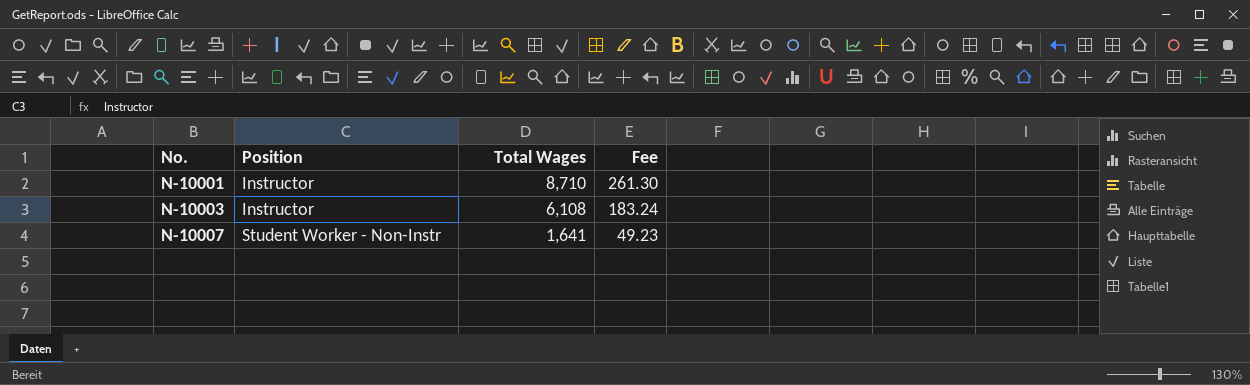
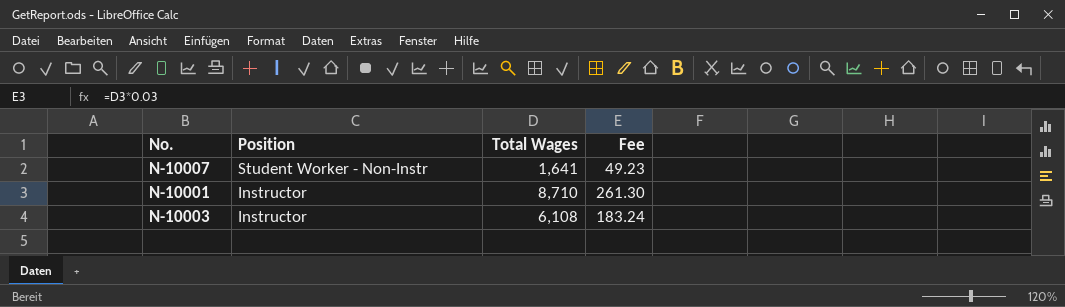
row order: No. ascending -> Position descending

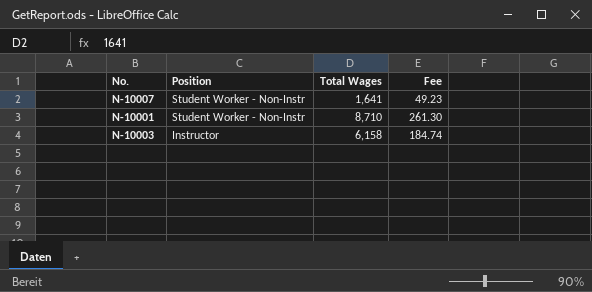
N-10001 | Position: Instructor -> Student Worker - Non-Instr
N-10003 | Total Wages: 6,108 -> 6,158
N-10003 | Fee: 183.24 -> 184.74

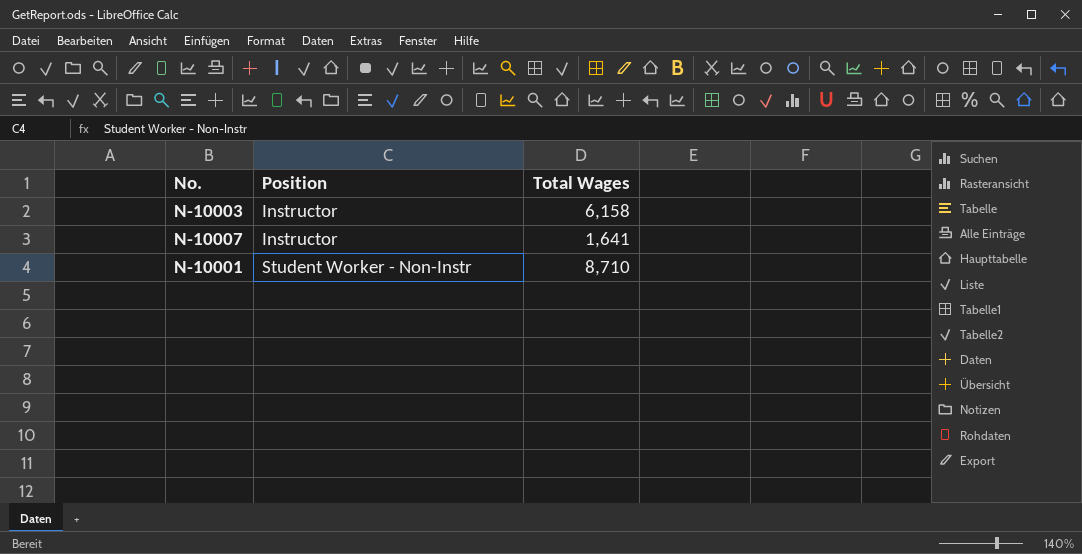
row order: Position descending -> Position ascending
column Fee | formula: [Total Wages] * 0.03 -> none
N-10007 | Position: Student Worker - Non-Instr -> Instructor

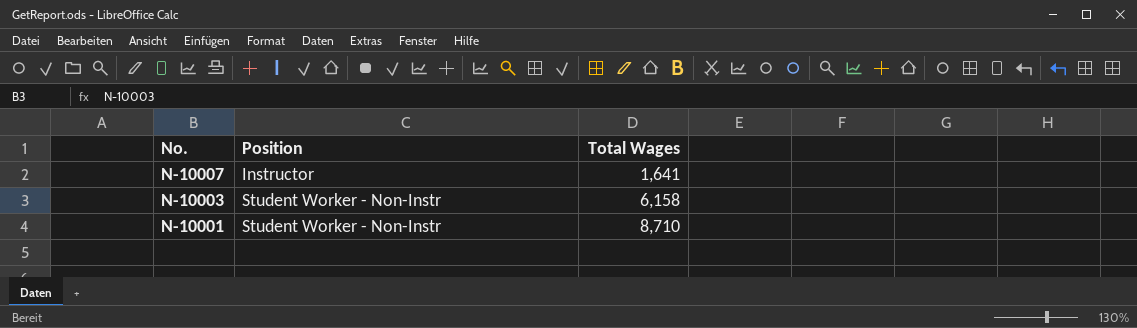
row order: Position ascending -> No. descending
N-10003 | Position: Instructor -> Student Worker - Non-Instr

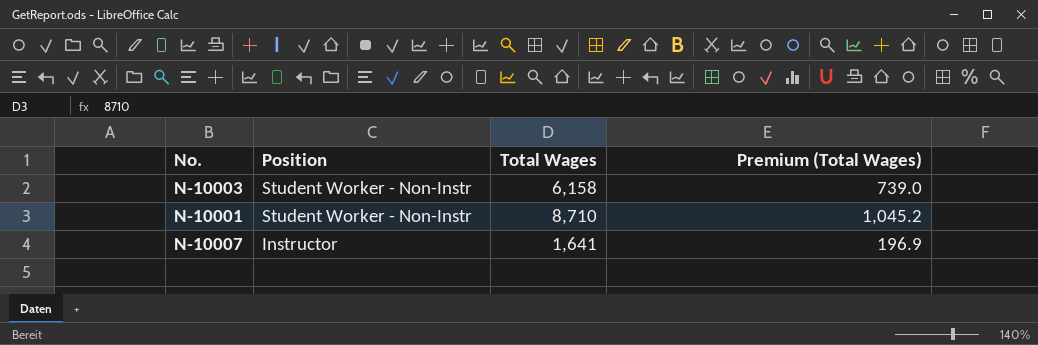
row order: No. descending -> Position descending
column Premium (Total Wages) | formula: none -> [Total Wages] * 0.12

